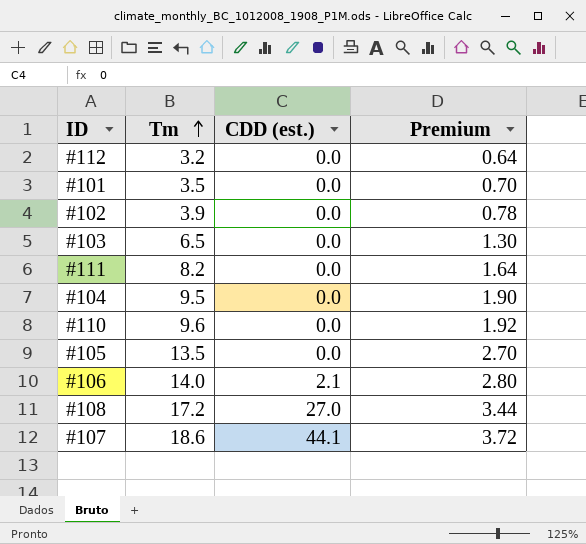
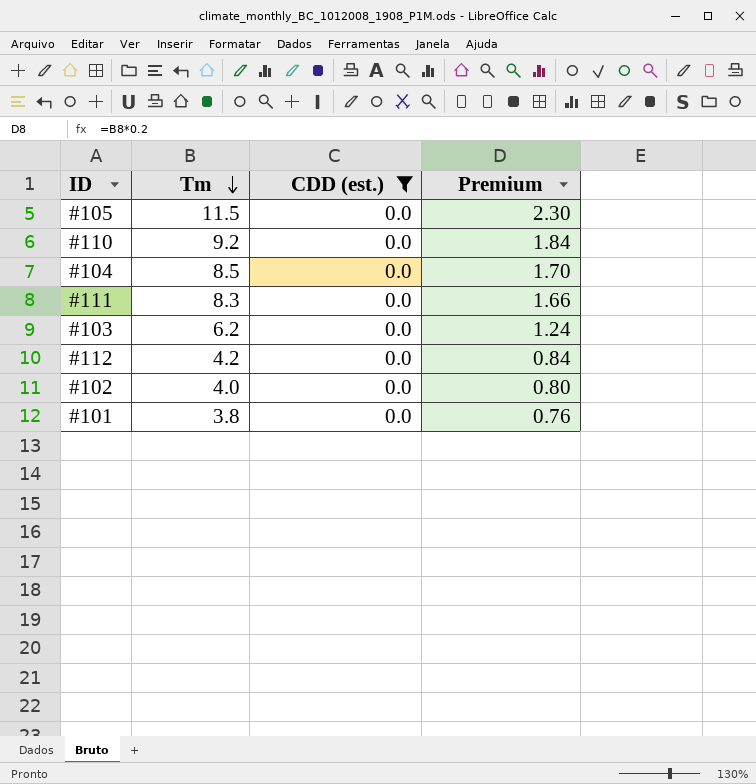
filter: none -> CDD (est.) = 0.0
row order: Tm ascending -> Tm descending
#105 | Tm: 13.5 -> 11.5
#105 | Premium: 2.70 -> 2.30
#110 | Tm: 9.6 -> 9.2
#110 | Premium: 1.92 -> 1.84
#104 | Tm: 9.5 -> 8.5
#104 | Premium: 1.90 -> 1.70
#111 | Tm: 8.2 -> 8.3
#111 | Premium: 1.64 -> 1.66
#103 | Tm: 6.5 -> 6.2
#103 | Premium: 1.30 -> 1.24
#112 | Tm: 3.2 -> 4.2
#112 | Premium: 0.64 -> 0.84
#102 | Tm: 3.9 -> 4.0
#102 | Premium: 0.78 -> 0.80
#101 | Tm: 3.5 -> 3.8
#101 | Premium: 0.70 -> 0.76

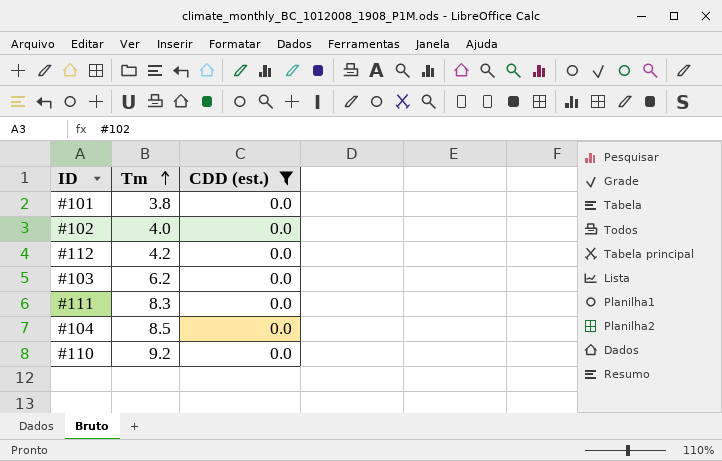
row order: Tm descending -> Tm ascending
column Premium | formula: [Tm] * 0.2 -> none
row #105: 11.5 | 0.0 | 2.30 -> none

